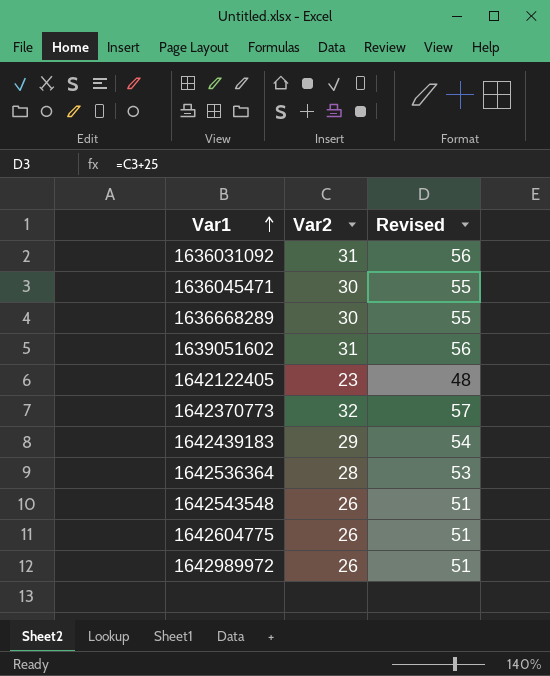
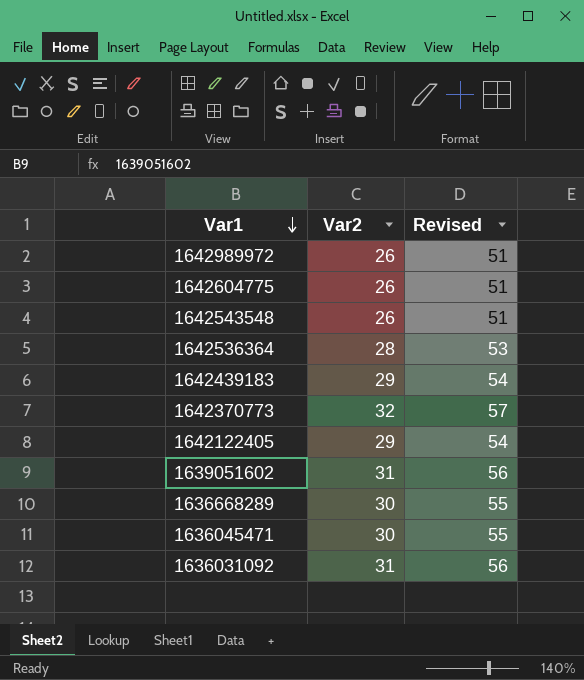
row order: Var1 ascending -> Var1 descending
1642122405 | Var2: 23 -> 29
1642122405 | Revised: 48 -> 54

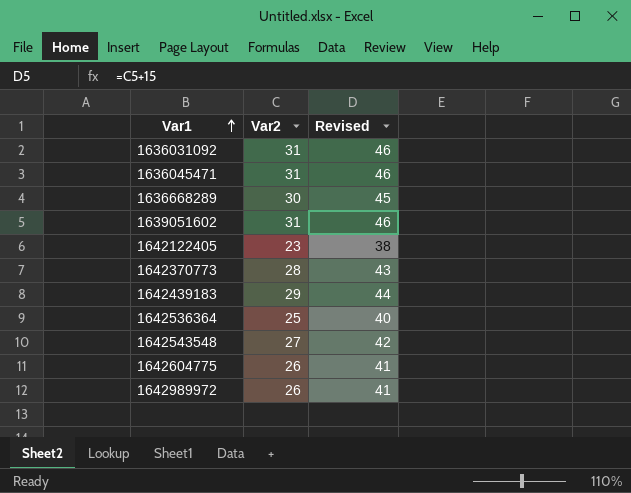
row order: Var1 descending -> Var1 ascending
column Revised | formula: [Var2] + 25 -> [Var2] + 15
1636045471 | Var2: 30 -> 31
1642122405 | Var2: 29 -> 23
1642370773 | Var2: 32 -> 28
1642536364 | Var2: 28 -> 25
1642543548 | Var2: 26 -> 27

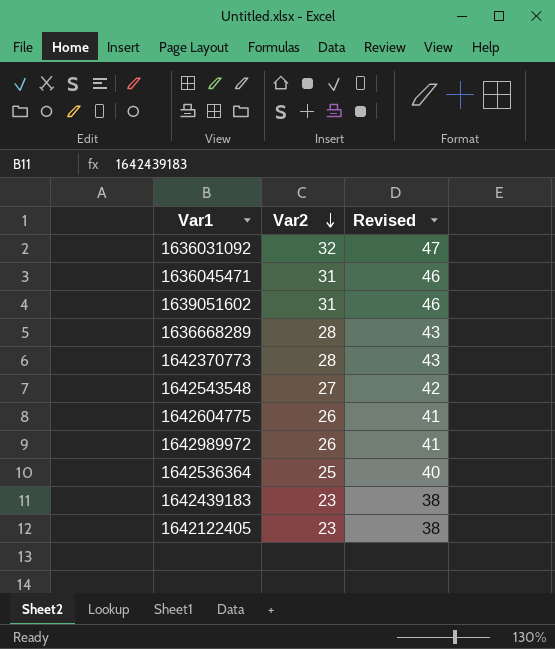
row order: Var1 ascending -> Var2 descending
1636031092 | Var2: 31 -> 32
1636031092 | Revised: 46 -> 47
1636668289 | Var2: 30 -> 28
1636668289 | Revised: 45 -> 43
1642439183 | Var2: 29 -> 23
1642439183 | Revised: 44 -> 38

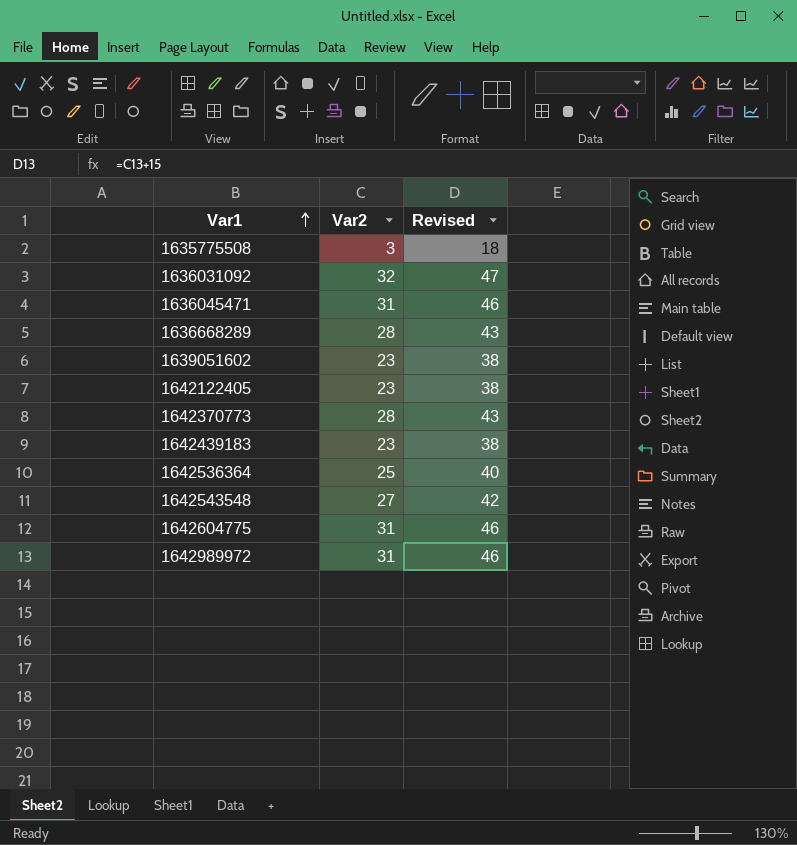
row order: Var2 descending -> Var1 ascending
row 1635775508: none -> 3 | 18
1639051602 | Var2: 31 -> 23
1639051602 | Revised: 46 -> 38
1642604775 | Var2: 26 -> 31
1642604775 | Revised: 41 -> 46
1642989972 | Var2: 26 -> 31
1642989972 | Revised: 41 -> 46

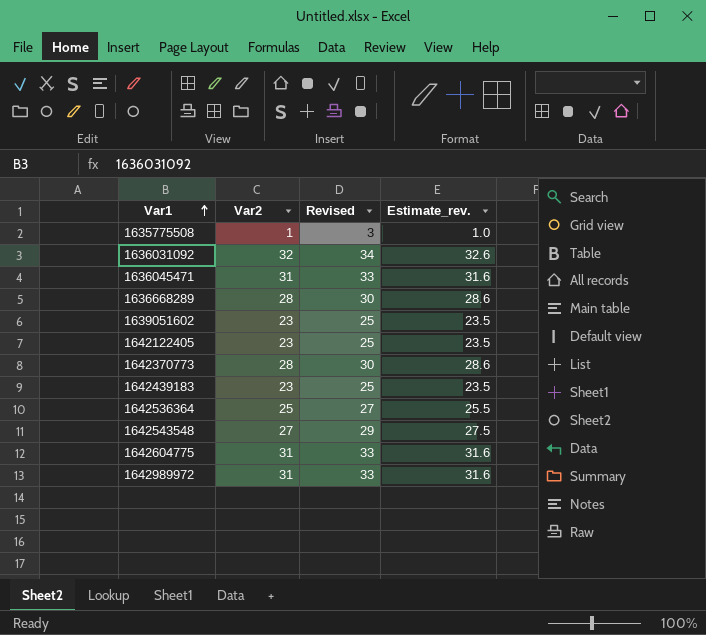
column Revised | formula: [Var2] + 15 -> [Var2] + 2
column Estimate_rev. | formula: none -> [Var2] * 1.02
1635775508 | Var2: 3 -> 1

